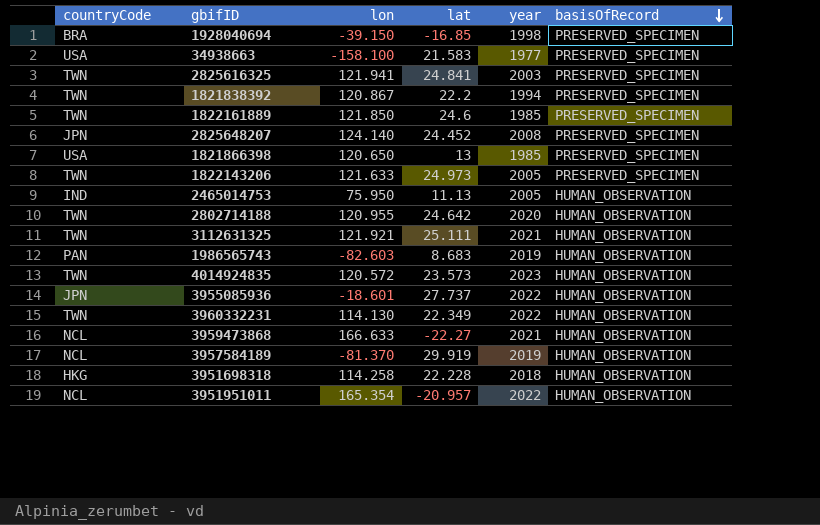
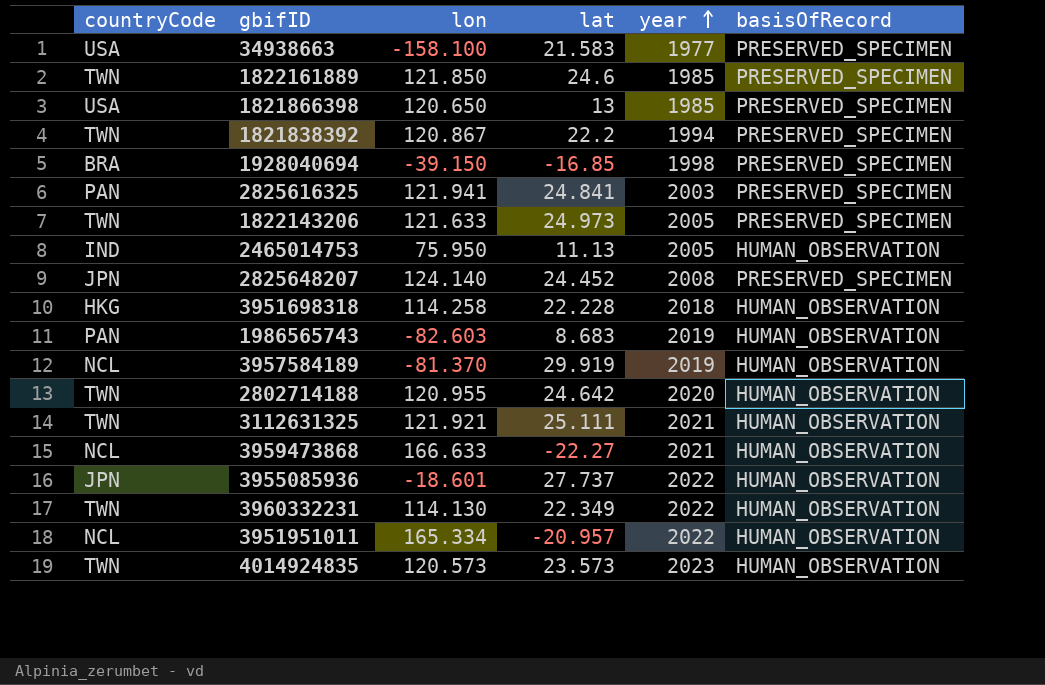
row order: basisOfRecord descending -> year ascending
2825616325 | countryCode: TWN -> PAN
3951951011 | lon: 165.354 -> 165.334
4014924835 | lon: 120.572 -> 120.573

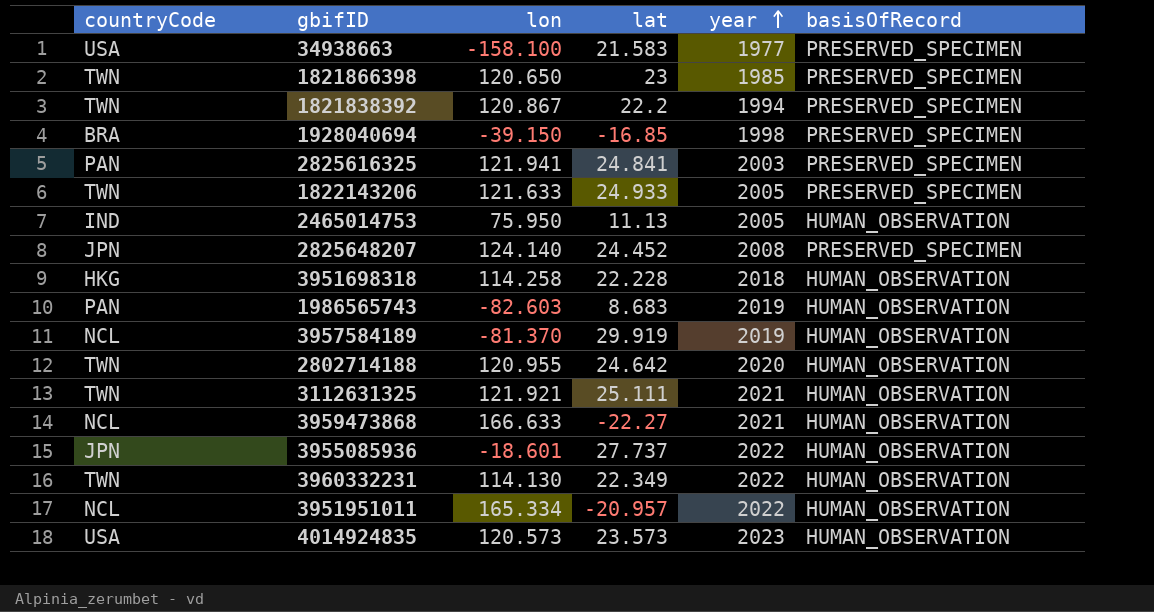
row 1822161889: TWN | 121.850 | 24.6 | 1985 | PRESERVED_SPECIMEN -> none
1821866398 | countryCode: USA -> TWN
1821866398 | lat: 13 -> 23
1822143206 | lat: 24.973 -> 24.933
4014924835 | countryCode: TWN -> USA

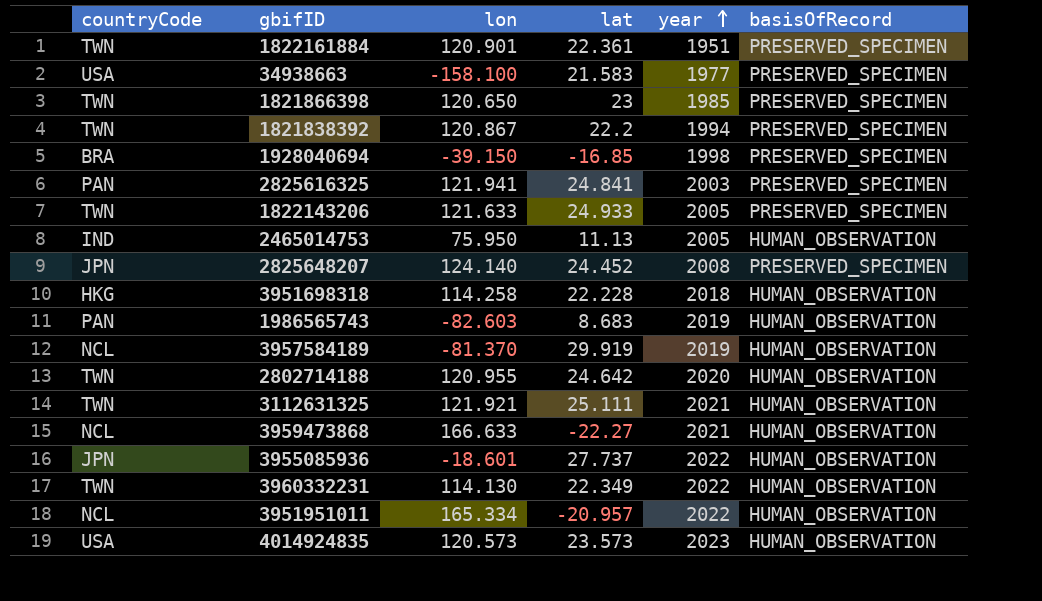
row 1822161884: none -> TWN | 120.901 | 22.361 | 1951 | PRESERVED_SPECIMEN

